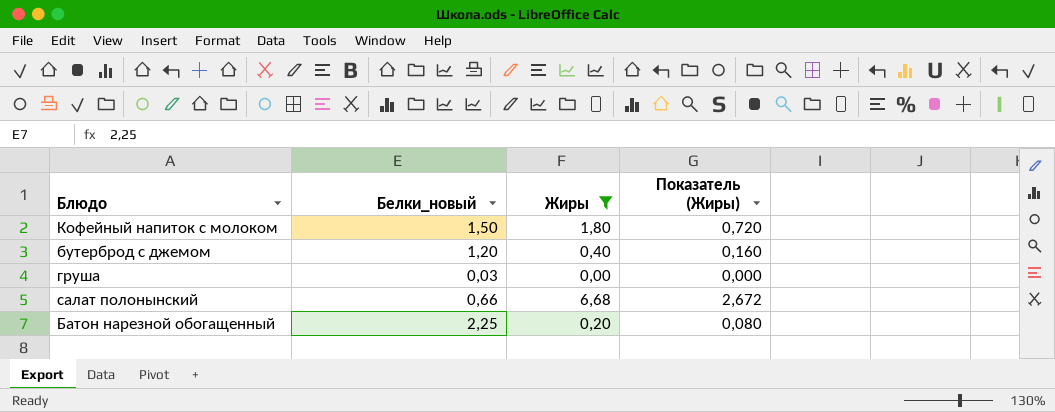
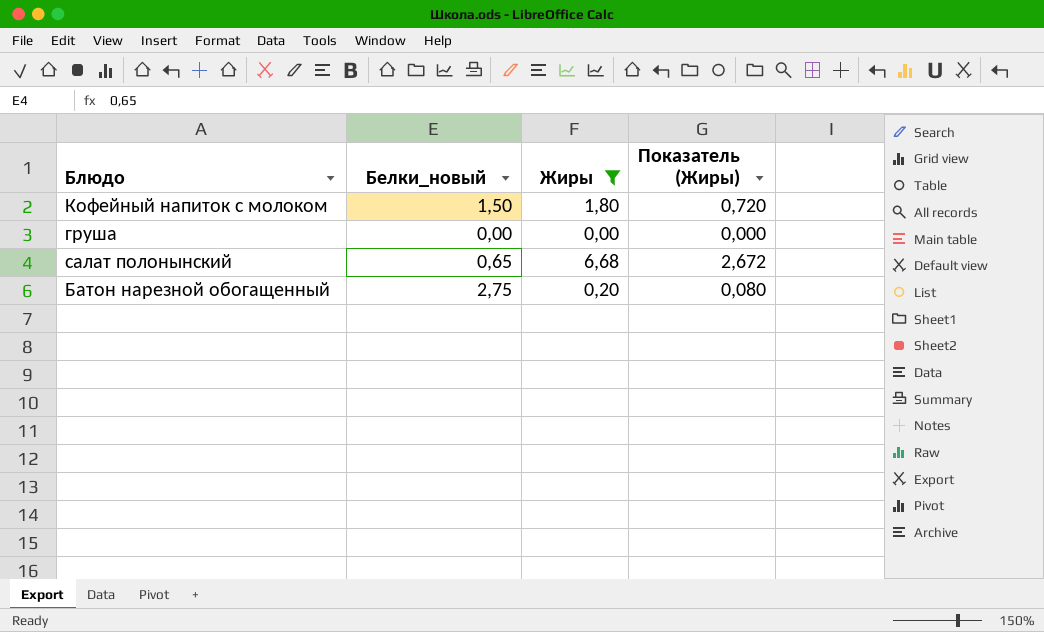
row бутерброд с джемом: 1,20 | 0,40 | 0,160 -> none
груша | Белки_новый: 0,03 -> 0,00
салат полонынский | Белки_новый: 0,66 -> 0,65
Батон нарезной обогащенный | Белки_новый: 2,25 -> 2,75

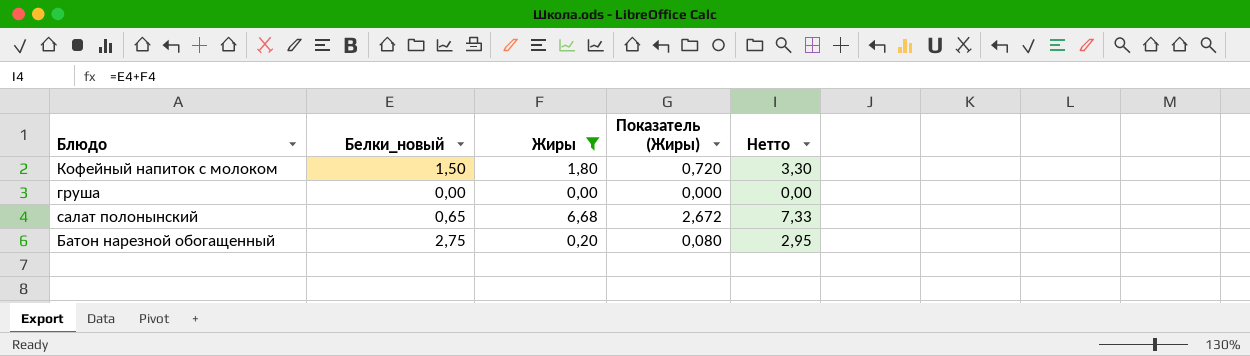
column Нетто | formula: none -> [Белки_новый] + [Жиры]

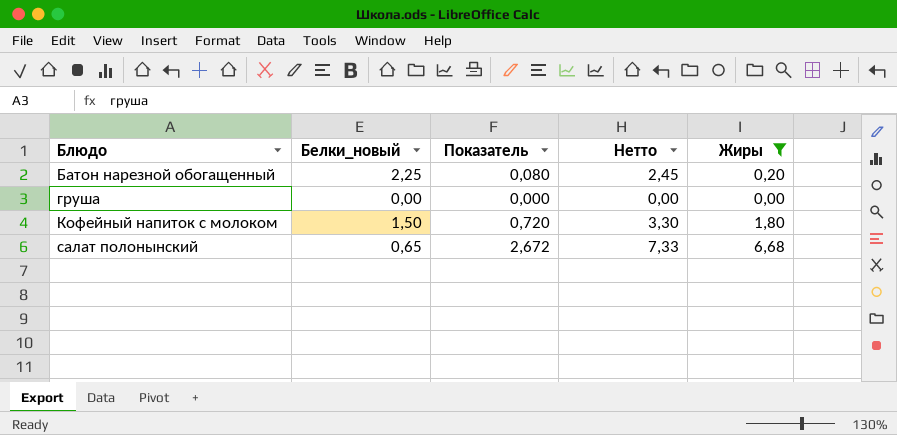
row order: none -> Блюдо ascending
column name: Показатель (Жиры) -> Показатель
column Жиры | position: 3 -> 5
Батон нарезной обогащенный | Белки_новый: 2,75 -> 2,25
Батон нарезной обогащенный | Нетто: 2,95 -> 2,45

